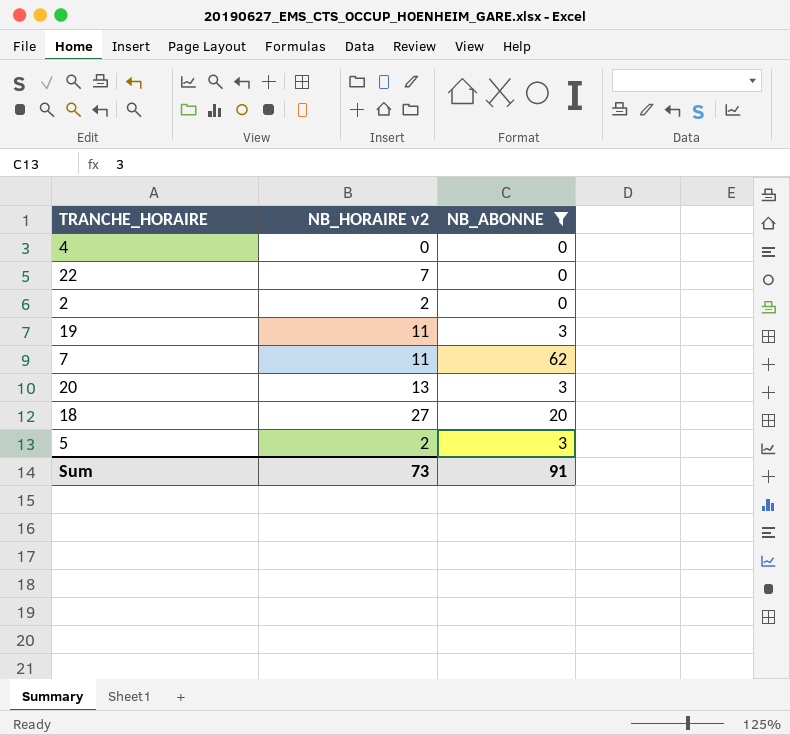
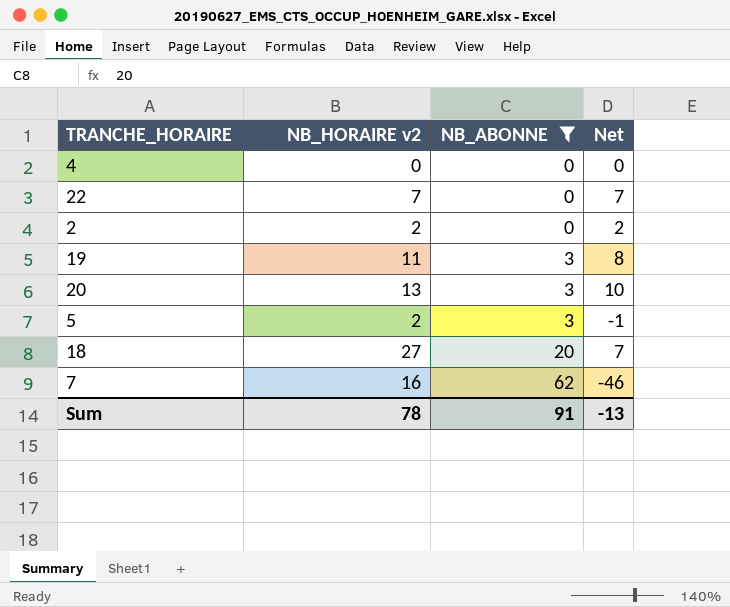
row order: none -> NB_ABONNE ascending
column Net | formula: none -> [NB_HORAIRE v2] - [NB_ABONNE]
7 | NB_HORAIRE v2: 11 -> 16
Sum | NB_HORAIRE v2: 73 -> 78

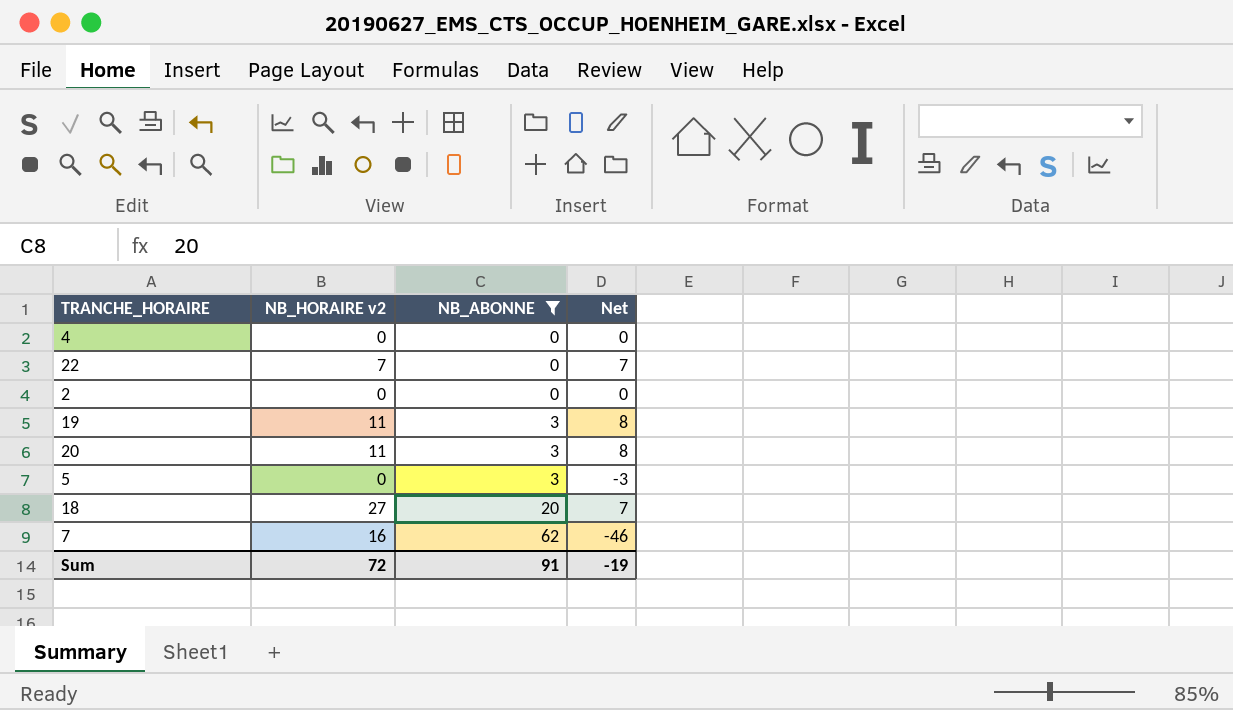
2 | NB_HORAIRE v2: 2 -> 0
2 | Net: 2 -> 0
20 | NB_HORAIRE v2: 13 -> 11
20 | Net: 10 -> 8
5 | NB_HORAIRE v2: 2 -> 0
5 | Net: -1 -> -3
Sum | NB_HORAIRE v2: 78 -> 72
Sum | Net: -13 -> -19

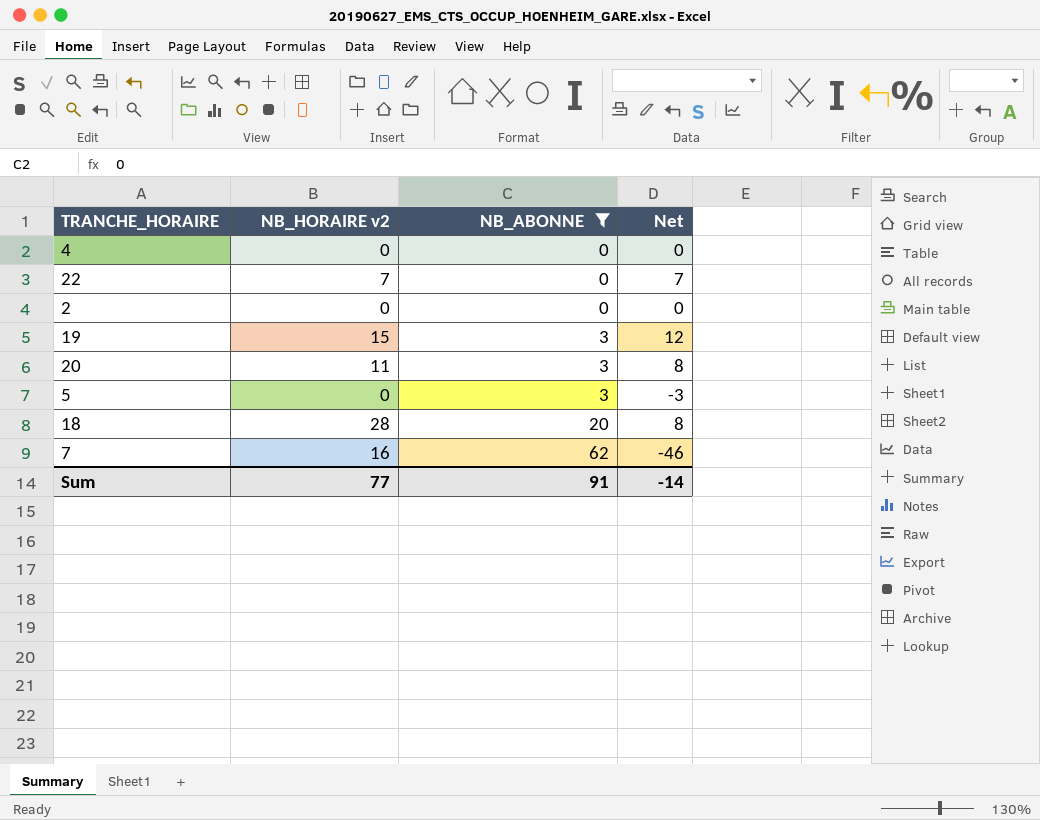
19 | NB_HORAIRE v2: 11 -> 15
19 | Net: 8 -> 12
18 | NB_HORAIRE v2: 27 -> 28
18 | Net: 7 -> 8
Sum | NB_HORAIRE v2: 72 -> 77
Sum | Net: -19 -> -14

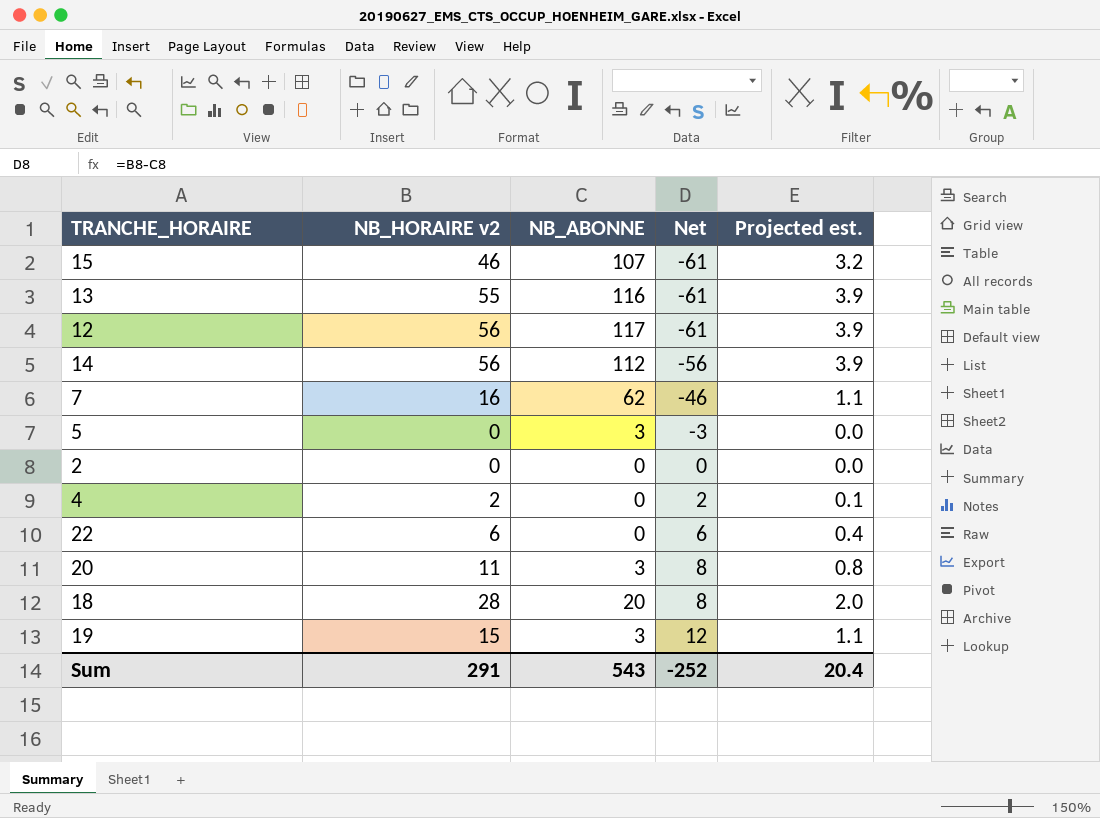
filter: NB_ABONNE <= 62 -> none
row order: NB_ABONNE ascending -> Net ascending
column Projected est. | formula: none -> [NB_HORAIRE v2] * 0.07
4 | NB_HORAIRE v2: 0 -> 2
4 | Net: 0 -> 2
22 | NB_HORAIRE v2: 7 -> 6
22 | Net: 7 -> 6
Sum | NB_HORAIRE v2: 77 -> 291
Sum | NB_ABONNE: 91 -> 543
Sum | Net: -14 -> -252

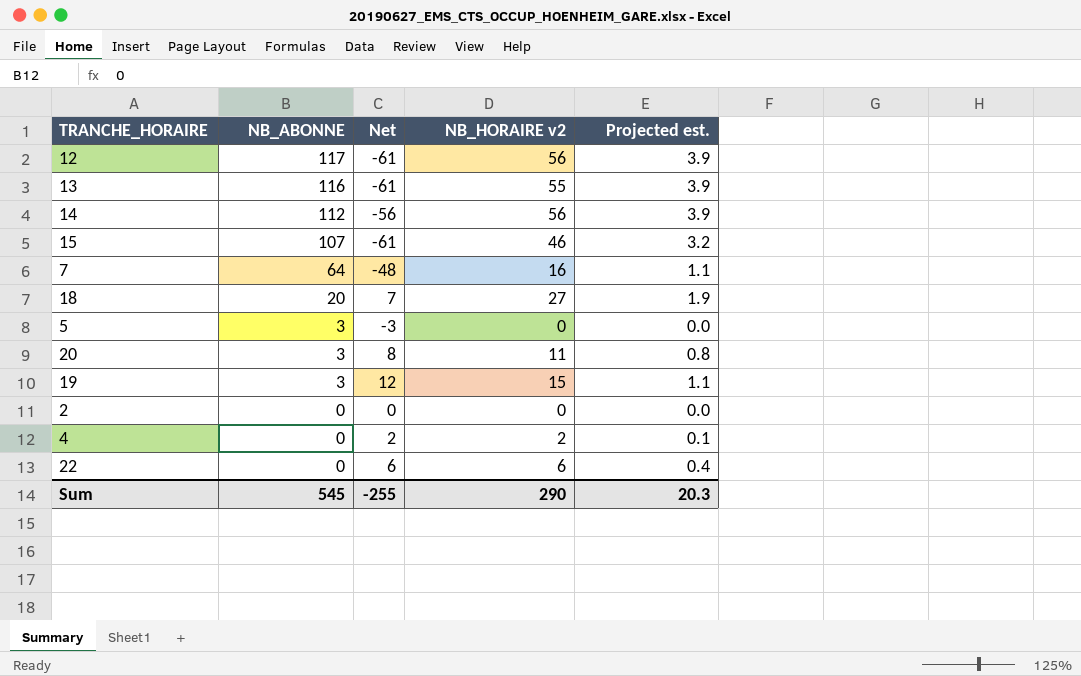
row order: Net ascending -> NB_ABONNE descending
column NB_HORAIRE v2 | position: 2 -> 4
7 | NB_ABONNE: 62 -> 64
7 | Net: -46 -> -48
18 | Net: 8 -> 7
18 | NB_HORAIRE v2: 28 -> 27
18 | Projected est.: 2.0 -> 1.9
Sum | NB_ABONNE: 543 -> 545
Sum | Net: -252 -> -255
Sum | NB_HORAIRE v2: 291 -> 290
Sum | Projected est.: 20.4 -> 20.3

